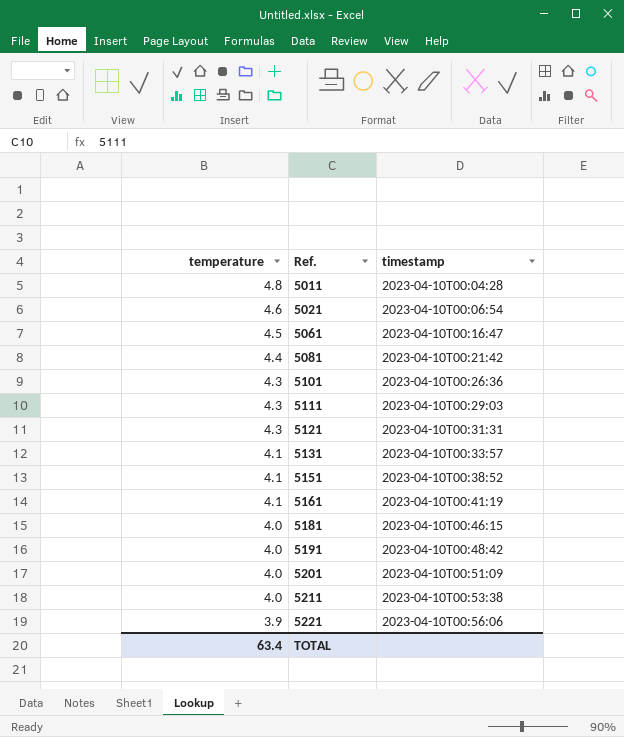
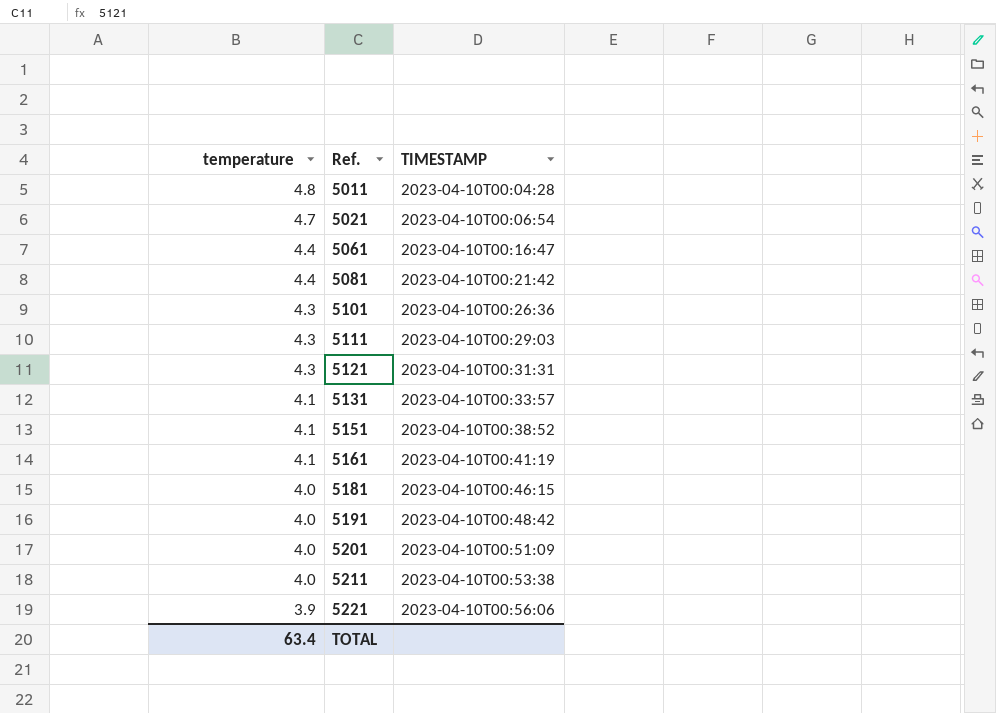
column name: timestamp -> TIMESTAMP
5021 | temperature: 4.6 -> 4.7
5061 | temperature: 4.5 -> 4.4

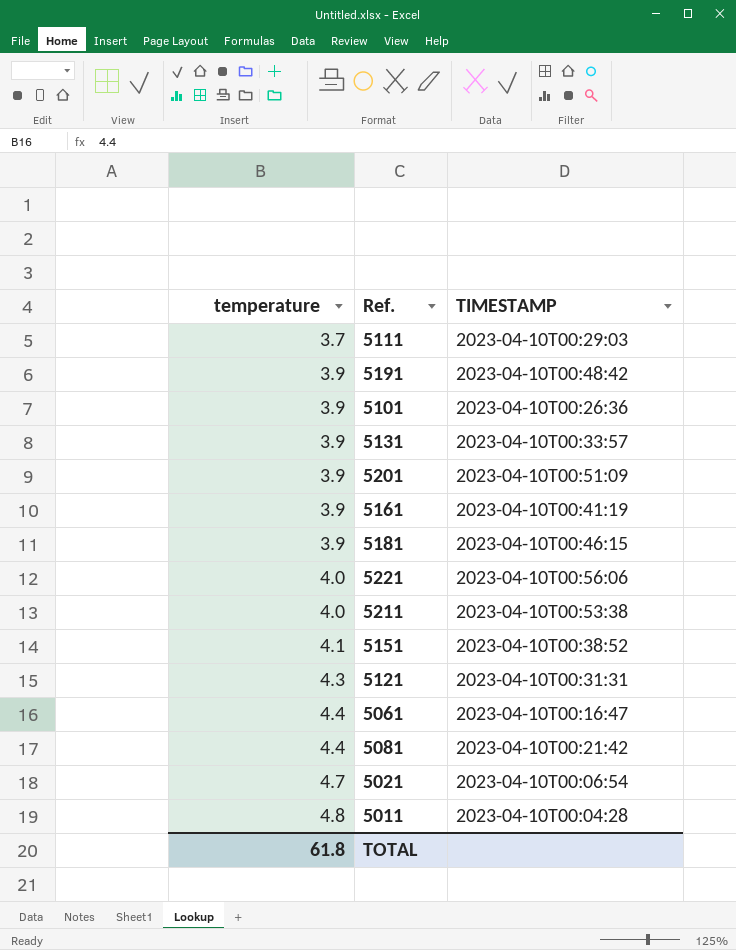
row order: temperature descending -> temperature ascending
5111 | temperature: 4.3 -> 3.7
5191 | temperature: 4.0 -> 3.9
5101 | temperature: 4.3 -> 3.9
5131 | temperature: 4.1 -> 3.9
5201 | temperature: 4.0 -> 3.9
5161 | temperature: 4.1 -> 3.9
5181 | temperature: 4.0 -> 3.9
5221 | temperature: 3.9 -> 4.0
TOTAL | temperature: 63.4 -> 61.8

